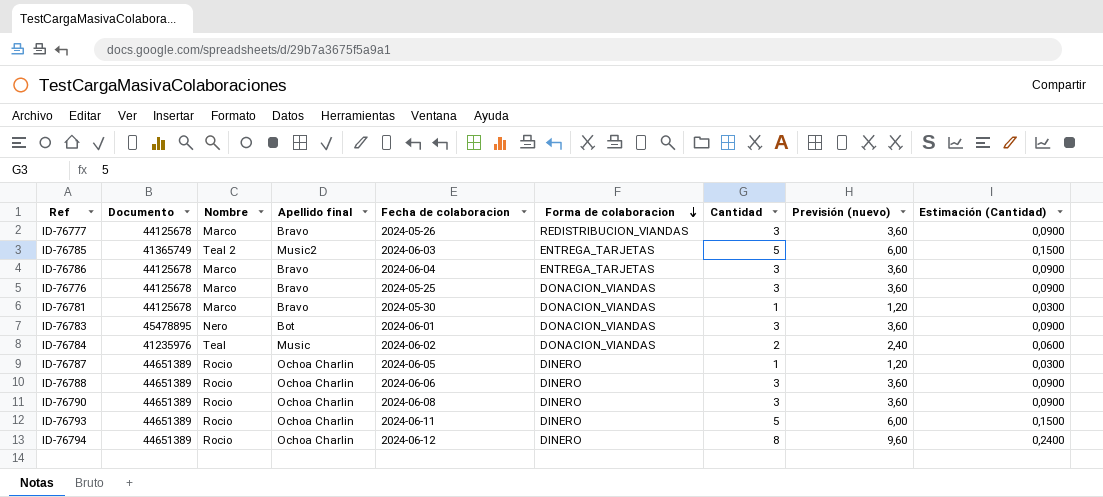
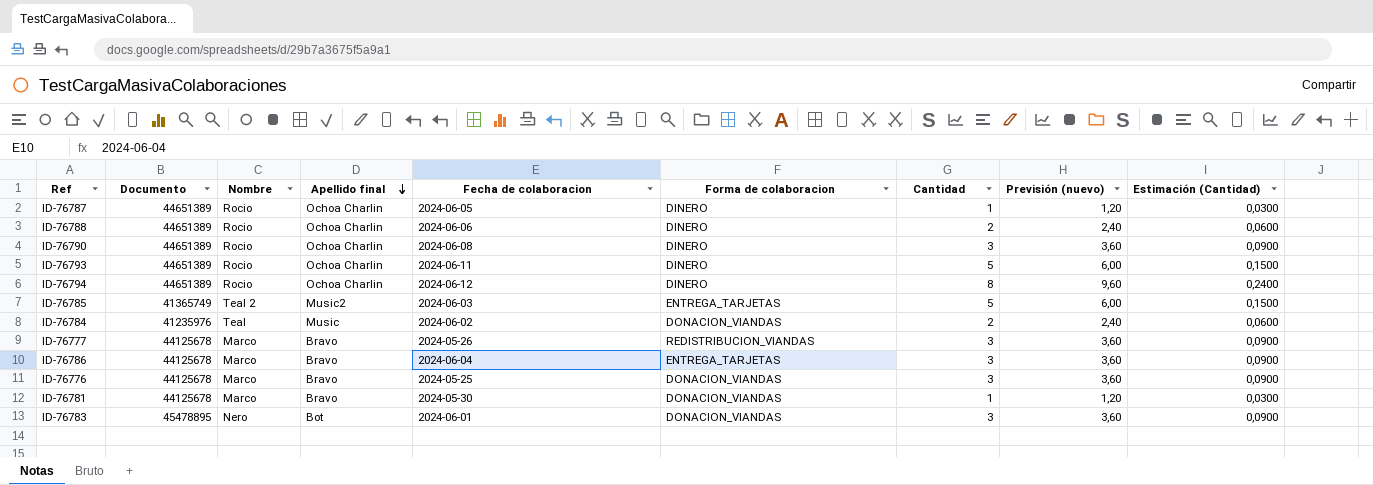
row order: Forma de colaboracion descending -> Apellido final descending
ID-76788 | Cantidad: 3 -> 2
ID-76788 | Previsión (nuevo): 3,60 -> 2,40
ID-76788 | Estimación (Cantidad): 0,0900 -> 0,0600

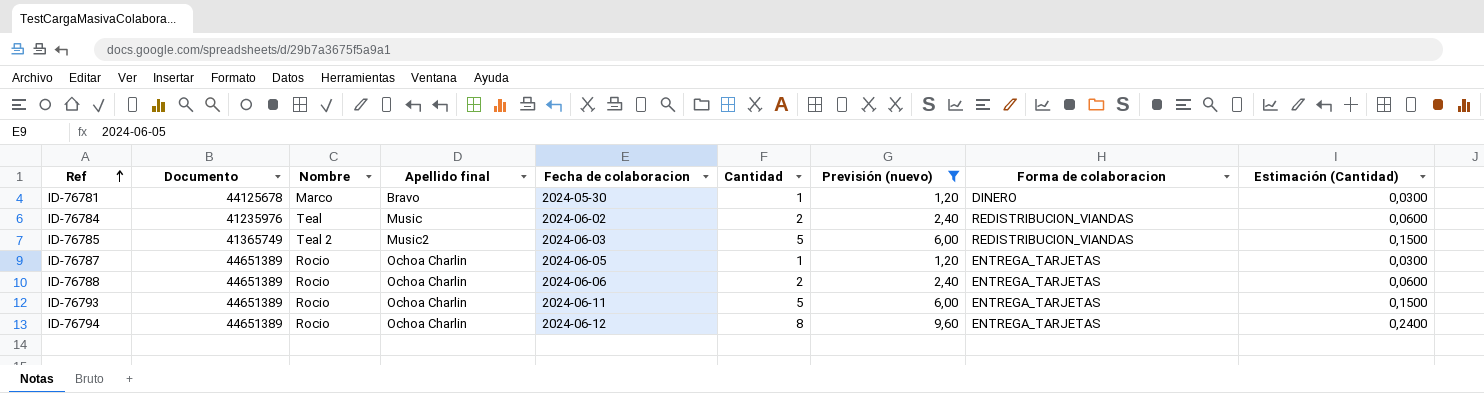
filter: none -> Previsión (nuevo) != 3,60
row order: Apellido final descending -> Ref ascending
column Forma de colaboracion | position: 6 -> 8
ID-76781 | Forma de colaboracion: DONACION_VIANDAS -> DINERO
ID-76784 | Forma de colaboracion: DONACION_VIANDAS -> REDISTRIBUCION_VIANDAS
ID-76785 | Forma de colaboracion: ENTREGA_TARJETAS -> REDISTRIBUCION_VIANDAS
ID-76787 | Forma de colaboracion: DINERO -> ENTREGA_TARJETAS
ID-76788 | Forma de colaboracion: DINERO -> ENTREGA_TARJETAS
ID-76793 | Forma de colaboracion: DINERO -> ENTREGA_TARJETAS
ID-76794 | Forma de colaboracion: DINERO -> ENTREGA_TARJETAS

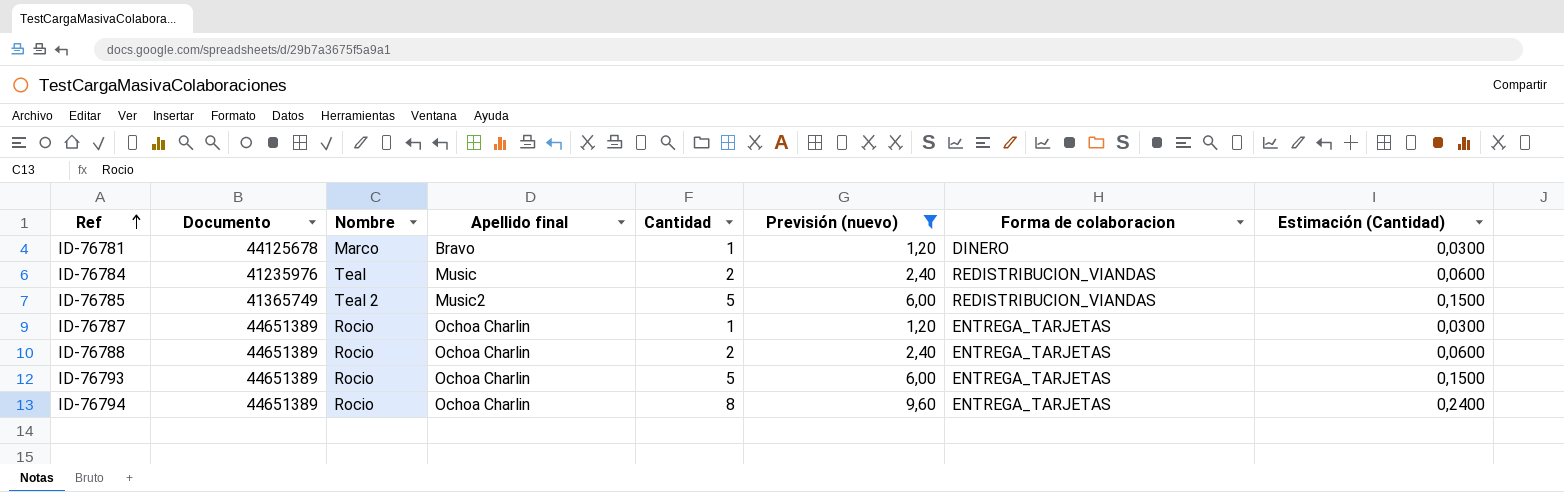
column Fecha de colaboracion | position: 5 -> none

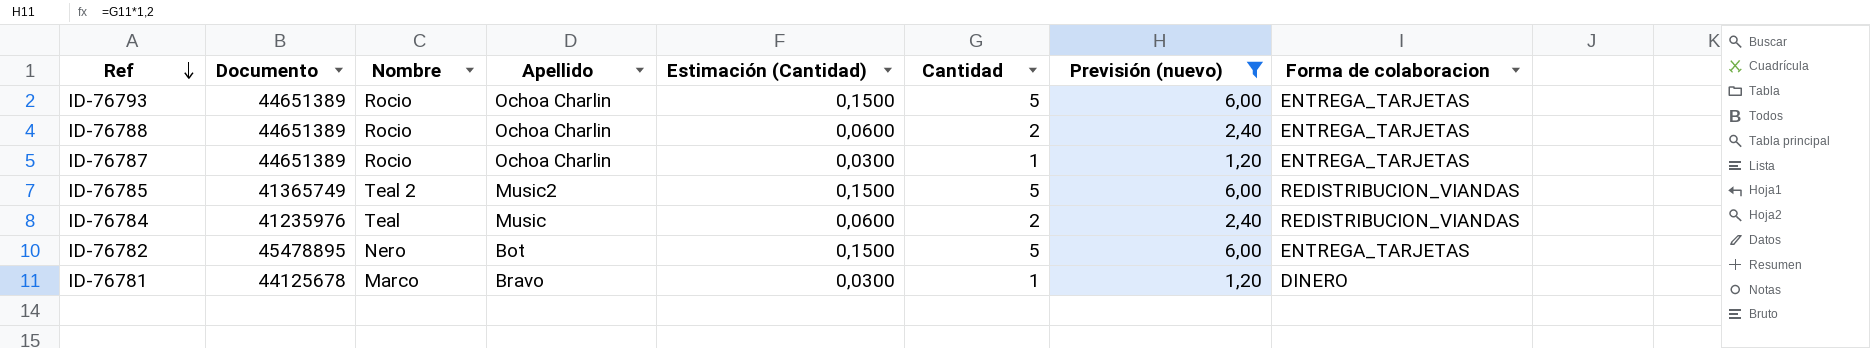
row order: Ref ascending -> Ref descending
column name: Apellido final -> Apellido
column Estimación (Cantidad) | position: 8 -> 5
row ID-76794: 44651389 | Rocio | Ochoa Charlin | 8 | 9,60 | ENTREGA_TARJETAS | 0,2400 -> none
row ID-76782: none -> 45478895 | Nero | Bot | 0,1500 | 5 | 6,00 | ENTREGA_TARJETAS

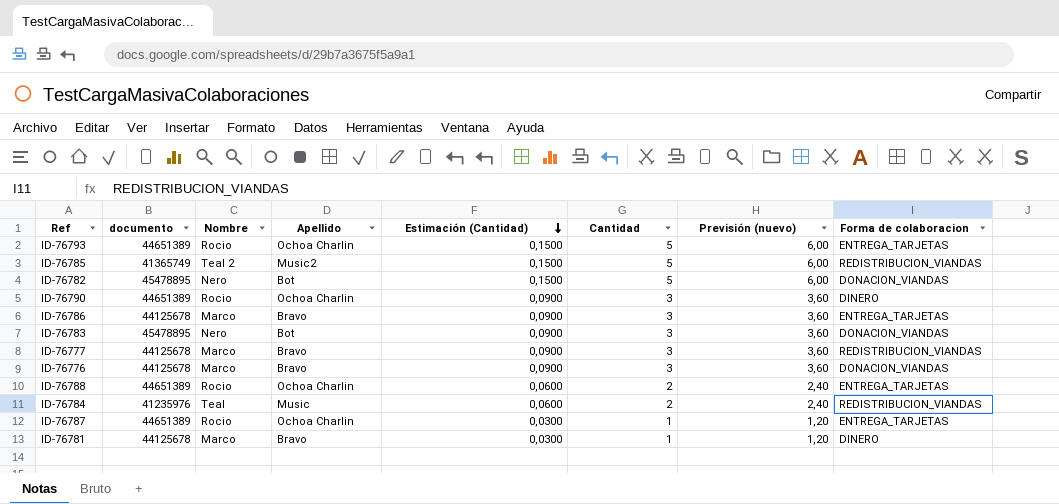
filter: Previsión (nuevo) != 3,60 -> none
row order: Ref descending -> Estimación (Cantidad) descending
column name: Documento -> documento
ID-76782 | Forma de colaboracion: ENTREGA_TARJETAS -> DONACION_VIANDAS

